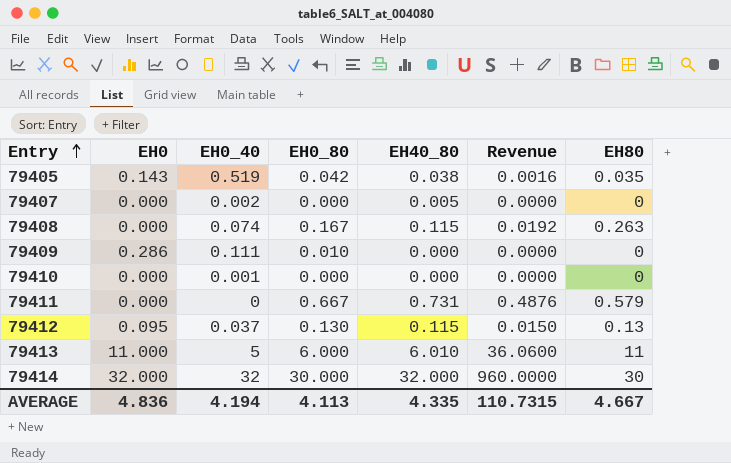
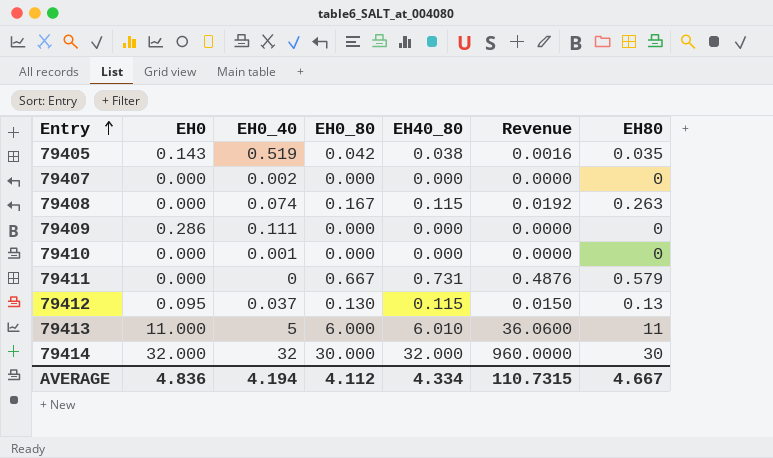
79407 | EH40_80: 0.005 -> 0.000
79409 | EH0_80: 0.010 -> 0.000
AVERAGE | EH0_80: 4.113 -> 4.112
AVERAGE | EH40_80: 4.335 -> 4.334

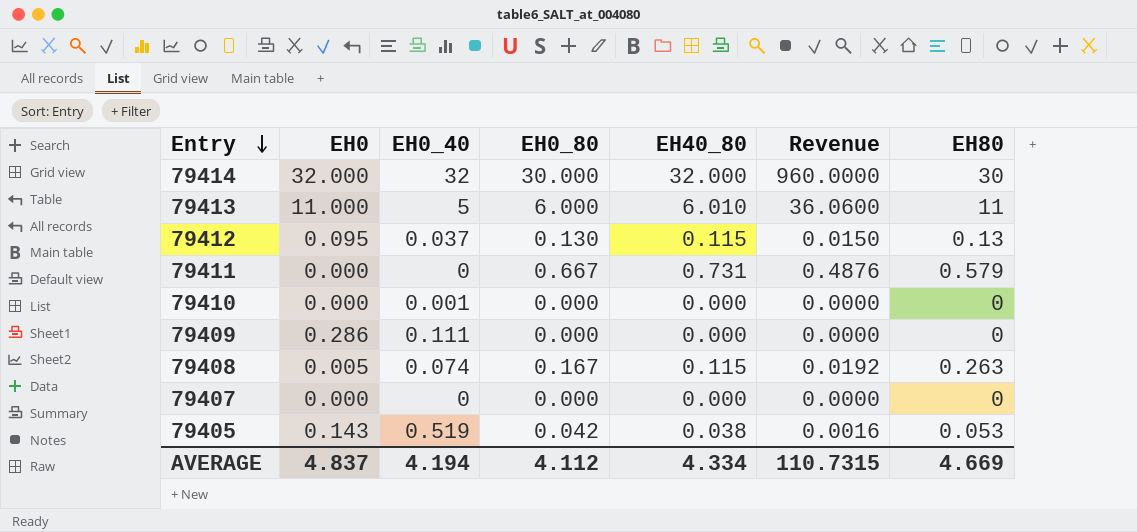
row order: Entry ascending -> Entry descending
79408 | EH0: 0.000 -> 0.005
79407 | EH0_40: 0.002 -> 0
79405 | EH80: 0.035 -> 0.053
AVERAGE | EH0: 4.836 -> 4.837
AVERAGE | EH80: 4.667 -> 4.669

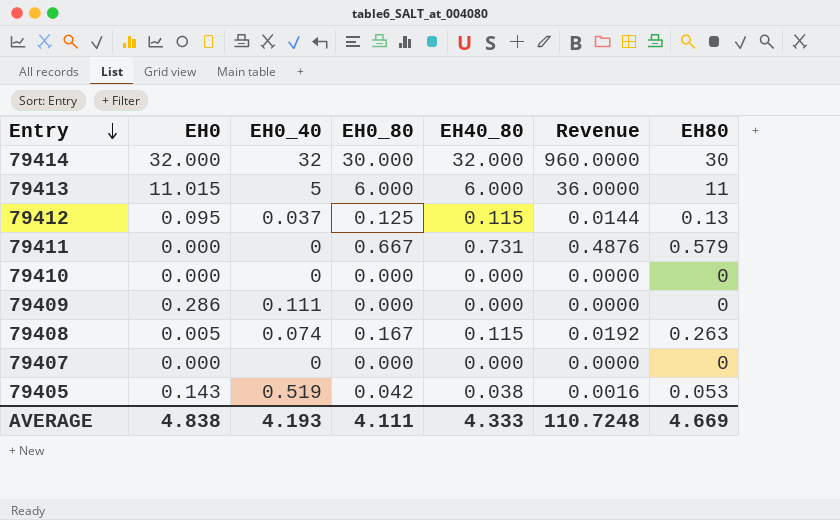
79413 | EH0: 11.000 -> 11.015
79413 | EH40_80: 6.010 -> 6.000
79413 | Revenue: 36.0600 -> 36.0000
79412 | EH0_80: 0.130 -> 0.125
79412 | Revenue: 0.0150 -> 0.0144
79410 | EH0_40: 0.001 -> 0
AVERAGE | EH0: 4.837 -> 4.838
AVERAGE | EH0_40: 4.194 -> 4.193
AVERAGE | EH0_80: 4.112 -> 4.111
AVERAGE | EH40_80: 4.334 -> 4.333
AVERAGE | Revenue: 110.7315 -> 110.7248

